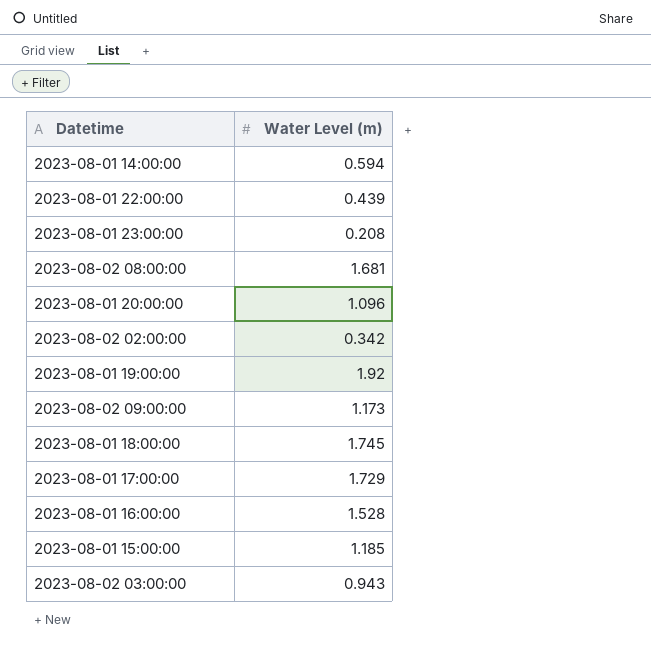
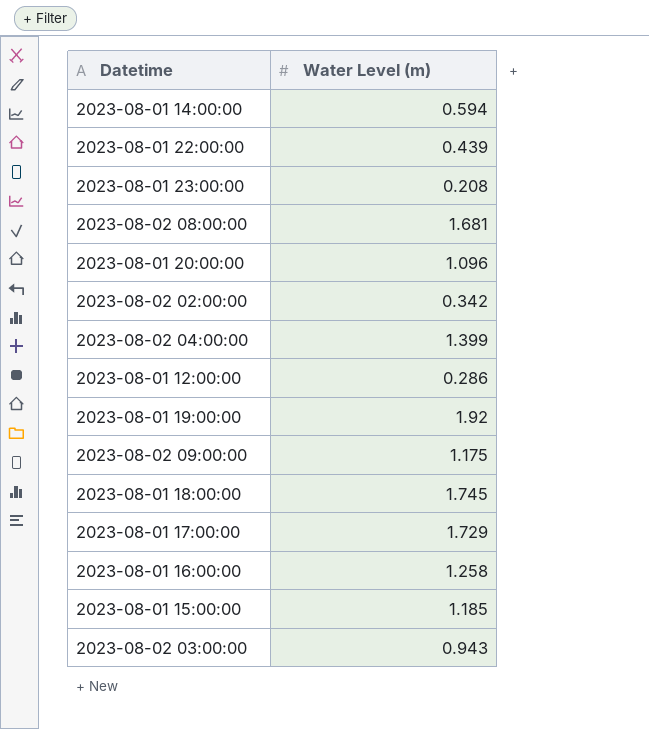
row 2023-08-02 04:00:00: none -> 1.399
row 2023-08-01 12:00:00: none -> 0.286
2023-08-02 09:00:00 | Water Level (m): 1.173 -> 1.175
2023-08-01 16:00:00 | Water Level (m): 1.528 -> 1.258

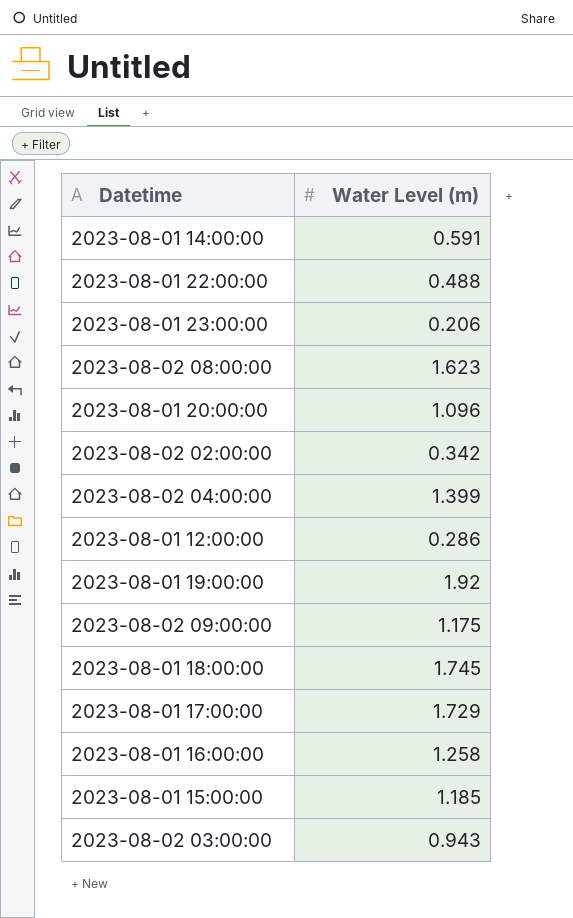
2023-08-01 14:00:00 | Water Level (m): 0.594 -> 0.591
2023-08-01 22:00:00 | Water Level (m): 0.439 -> 0.488
2023-08-01 23:00:00 | Water Level (m): 0.208 -> 0.206
2023-08-02 08:00:00 | Water Level (m): 1.681 -> 1.623

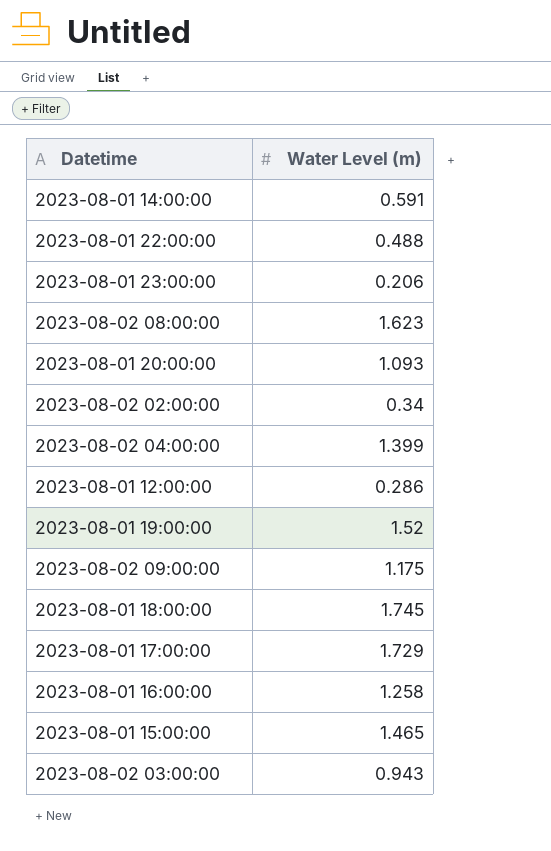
2023-08-01 20:00:00 | Water Level (m): 1.096 -> 1.093
2023-08-02 02:00:00 | Water Level (m): 0.342 -> 0.34
2023-08-01 19:00:00 | Water Level (m): 1.92 -> 1.52
2023-08-01 15:00:00 | Water Level (m): 1.185 -> 1.465

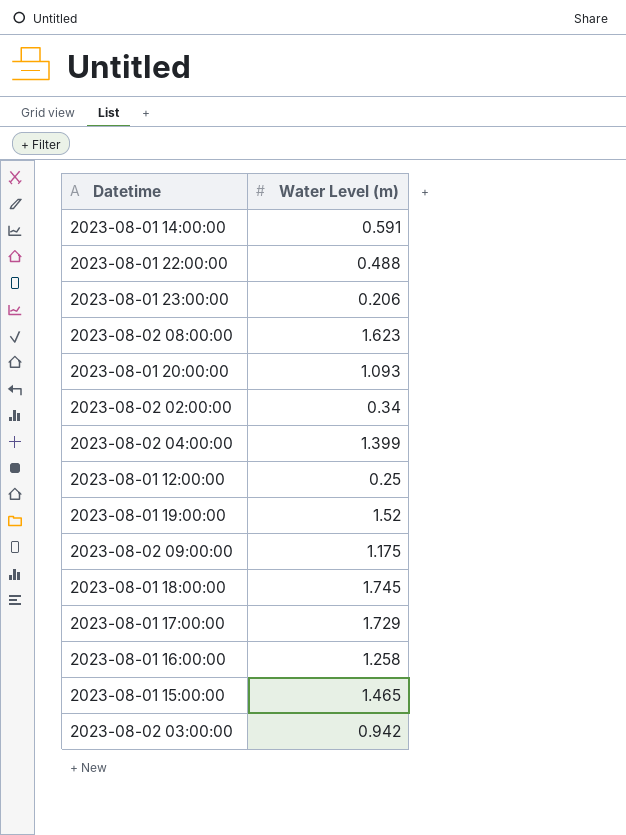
2023-08-01 12:00:00 | Water Level (m): 0.286 -> 0.25
2023-08-02 03:00:00 | Water Level (m): 0.943 -> 0.942

